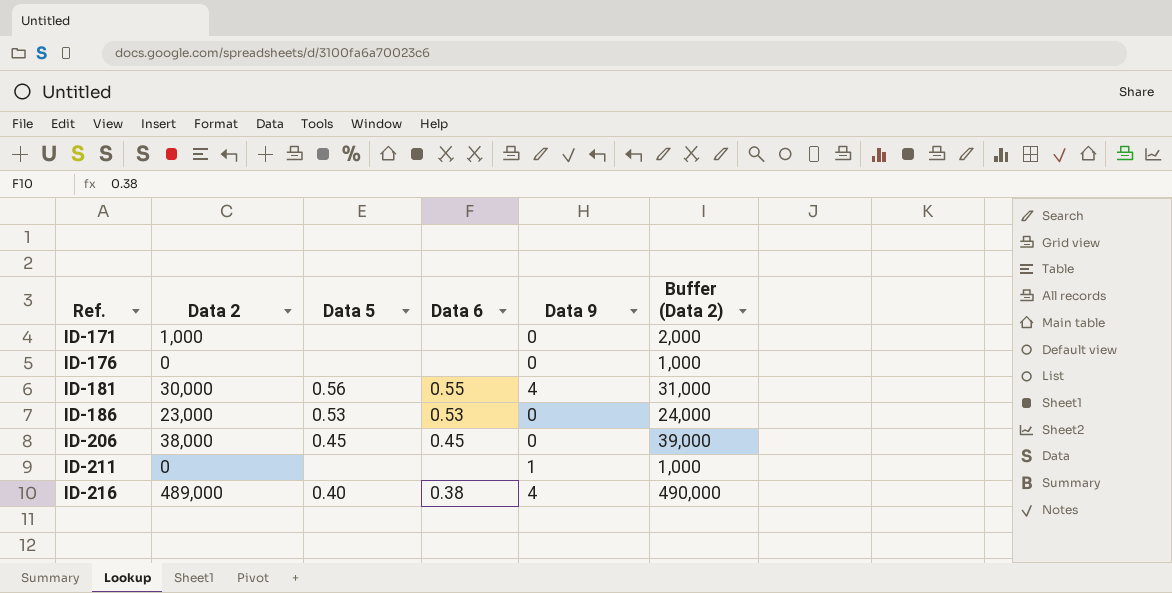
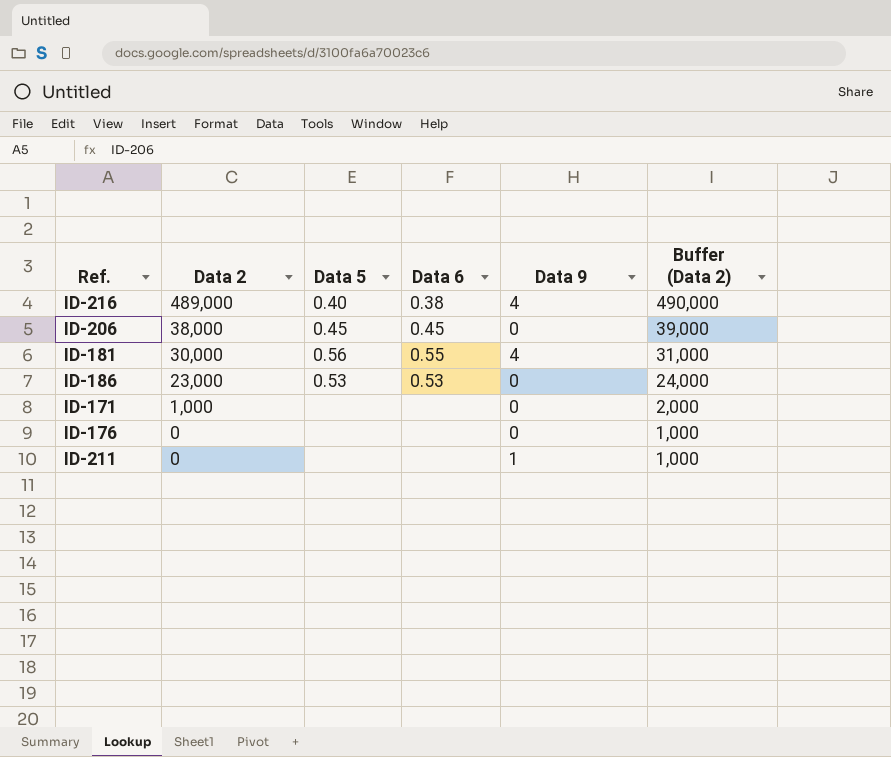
row order: Ref. ascending -> Data 2 descending

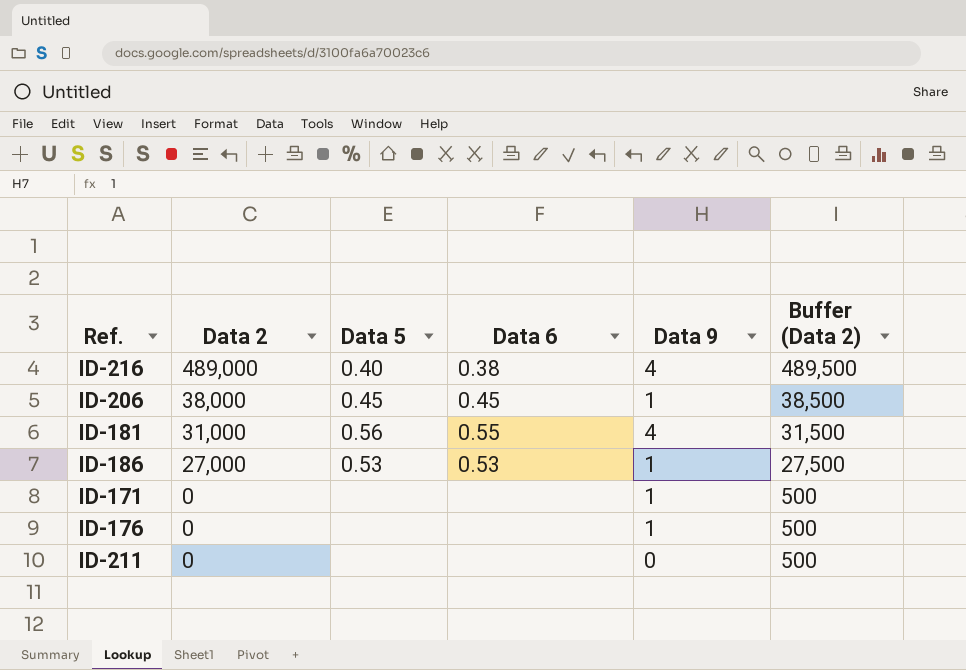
column Buffer (Data 2) | formula: [Data 2] + 1000 -> [Data 2] + 500
ID-206 | Data 9: 0 -> 1
ID-181 | Data 2: 30,000 -> 31,000
ID-186 | Data 2: 23,000 -> 27,000
ID-186 | Data 9: 0 -> 1
ID-171 | Data 2: 1,000 -> 0
ID-171 | Data 9: 0 -> 1
ID-176 | Data 9: 0 -> 1
ID-211 | Data 9: 1 -> 0

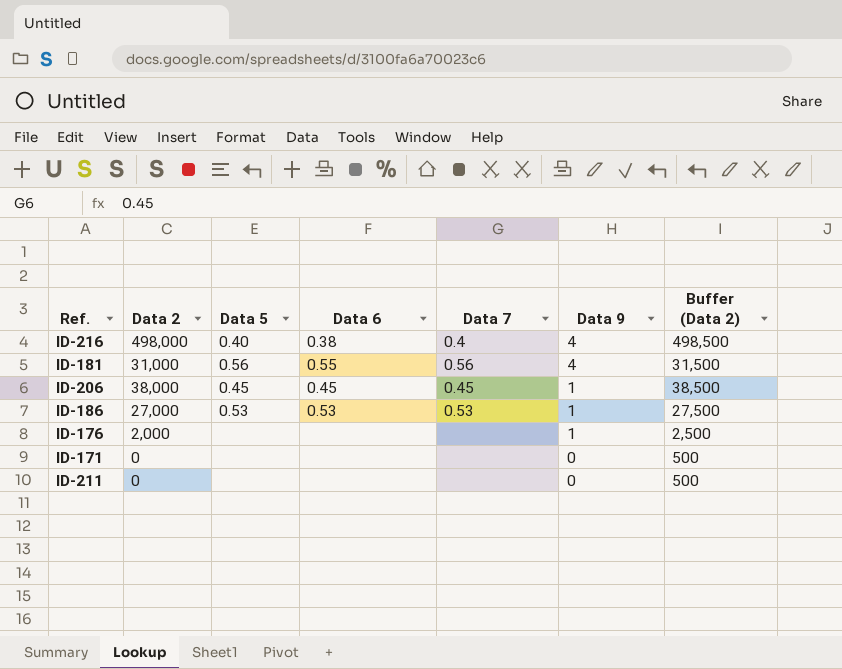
row order: Data 2 descending -> Data 9 descending
column Data 7 | position: none -> 5
ID-216 | Data 2: 489,000 -> 498,000
ID-216 | Buffer (Data 2): 489,500 -> 498,500
ID-176 | Data 2: 0 -> 2,000
ID-176 | Buffer (Data 2): 500 -> 2,500
ID-171 | Data 9: 1 -> 0

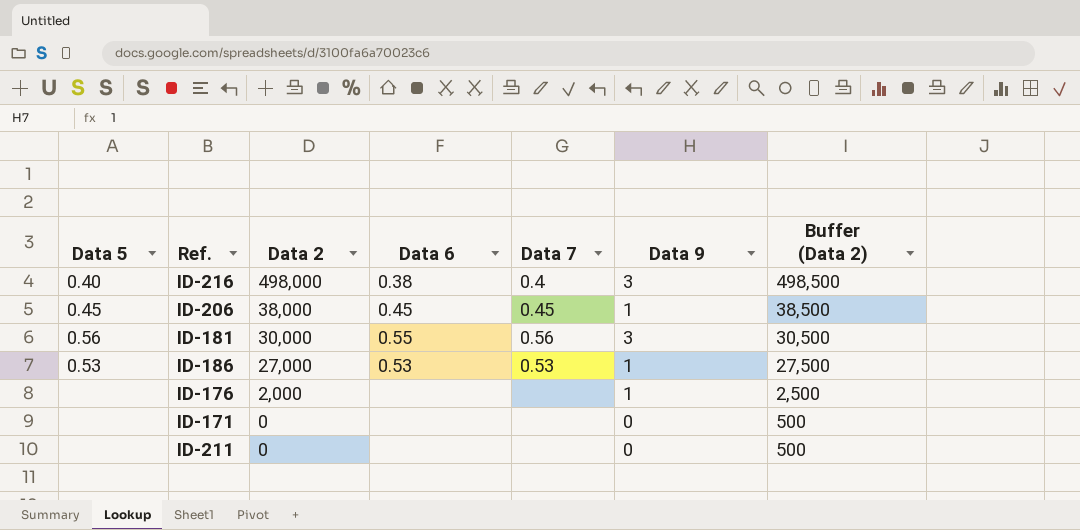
row order: Data 9 descending -> Data 2 descending
column Data 5 | position: 3 -> 1
ID-216 | Data 9: 4 -> 3
ID-181 | Data 2: 31,000 -> 30,000
ID-181 | Data 9: 4 -> 3
ID-181 | Buffer (Data 2): 31,500 -> 30,500

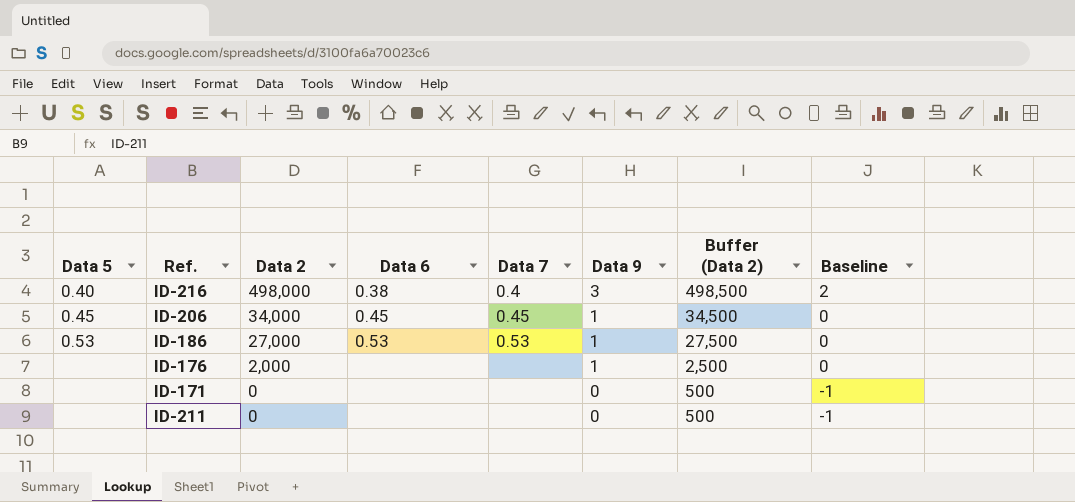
column Baseline | formula: none -> [Data 9] - 1
row ID-181: 0.56 | 30,000 | 0.55 | 0.56 | 3 | 30,500 -> none
ID-206 | Data 2: 38,000 -> 34,000
ID-206 | Buffer (Data 2): 38,500 -> 34,500

